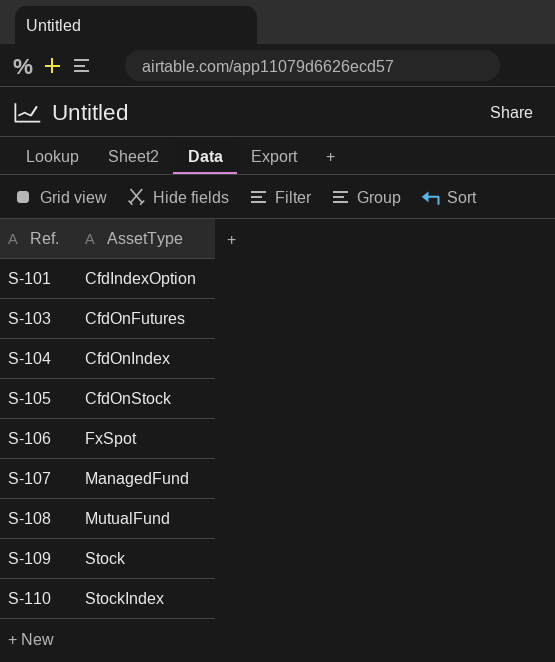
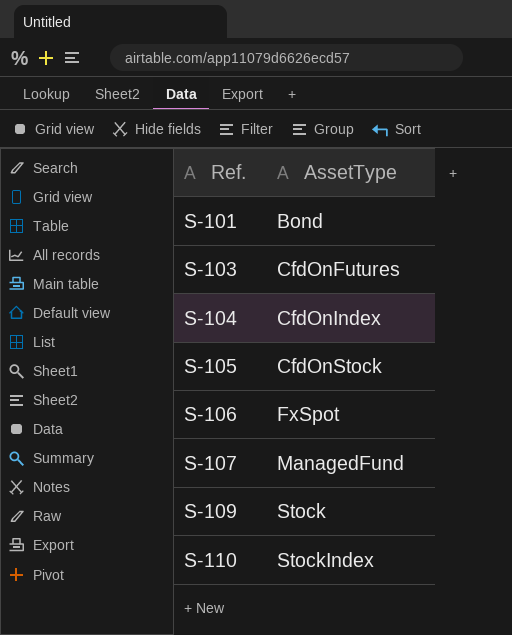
row S-108: MutualFund -> none
S-101 | AssetType: CfdIndexOption -> Bond

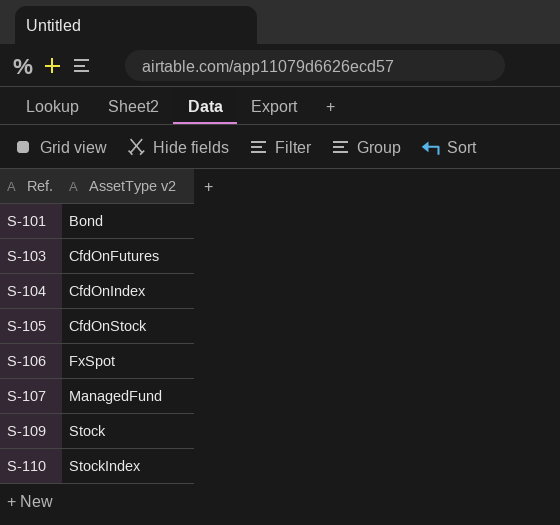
column name: AssetType -> AssetType v2

